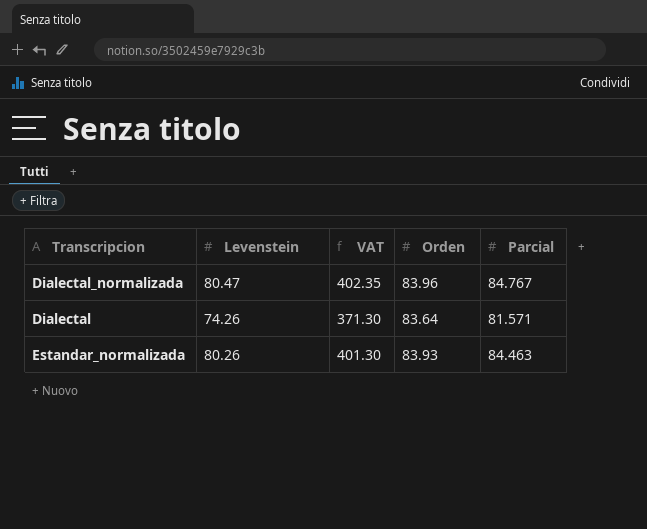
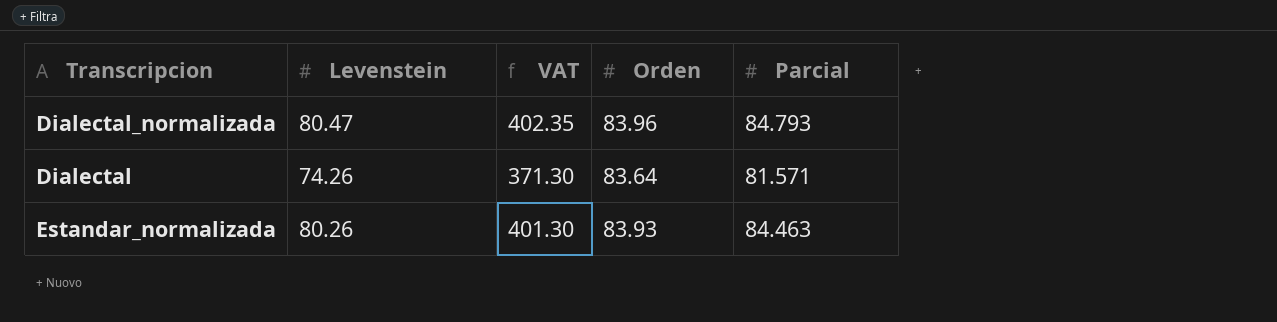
Dialectal_normalizada | Parcial: 84.767 -> 84.793

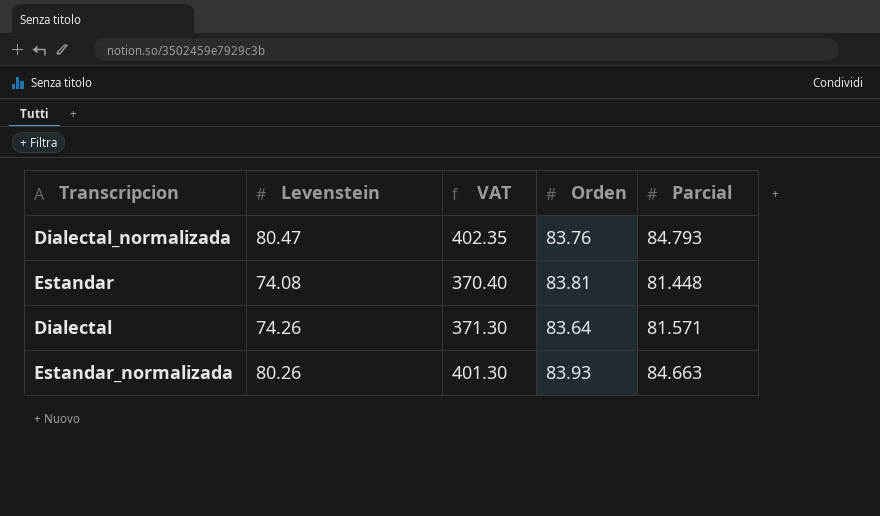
Dialectal_normalizada | Orden: 83.96 -> 83.76
row Estandar: none -> 74.08 | 370.40 | 83.81 | 81.448
Estandar_normalizada | Parcial: 84.463 -> 84.663

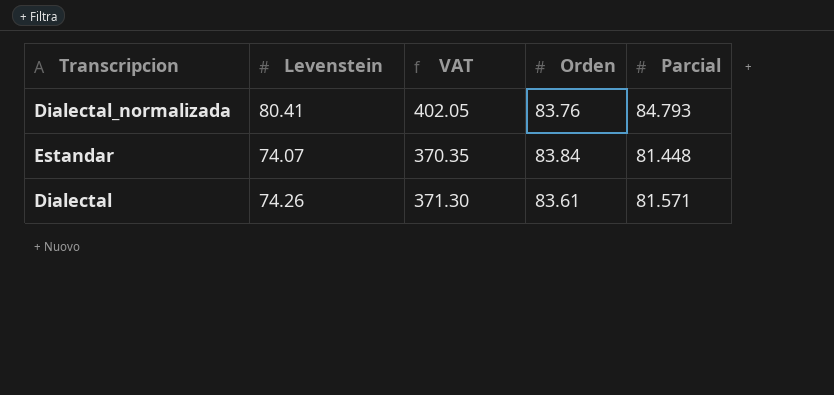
row Estandar_normalizada: 80.26 | 401.30 | 83.93 | 84.663 -> none
Dialectal_normalizada | Levenstein: 80.47 -> 80.41
Dialectal_normalizada | VAT: 402.35 -> 402.05
Estandar | Levenstein: 74.08 -> 74.07
Estandar | VAT: 370.40 -> 370.35
Estandar | Orden: 83.81 -> 83.84
Dialectal | Orden: 83.64 -> 83.61

